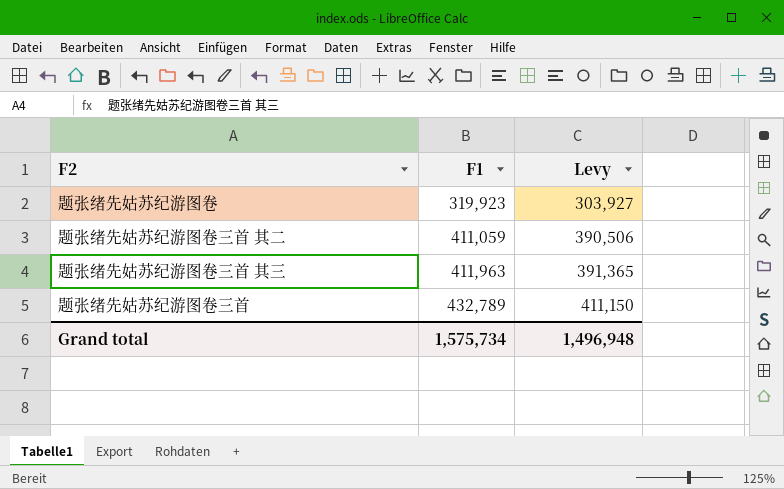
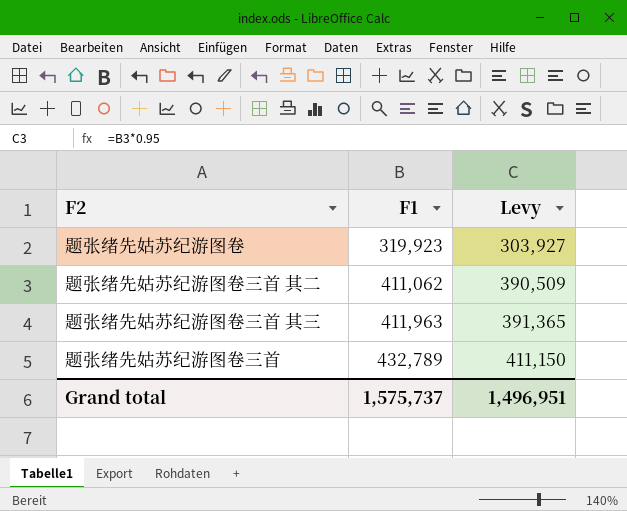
题张绪先姑苏纪游图卷三首 其二 | F1: 411,059 -> 411,062
题张绪先姑苏纪游图卷三首 其二 | Levy: 390,506 -> 390,509
Grand total | F1: 1,575,734 -> 1,575,737
Grand total | Levy: 1,496,948 -> 1,496,951

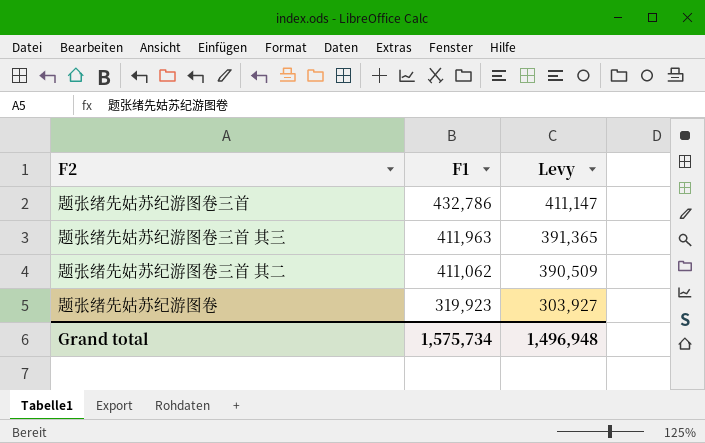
row order: F1 ascending -> F1 descending
题张绪先姑苏纪游图卷三首 | F1: 432,789 -> 432,786
题张绪先姑苏纪游图卷三首 | Levy: 411,150 -> 411,147
Grand total | F1: 1,575,737 -> 1,575,734
Grand total | Levy: 1,496,951 -> 1,496,948

